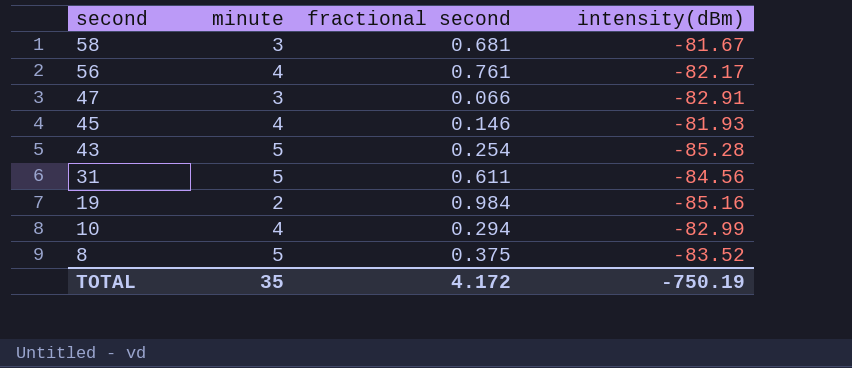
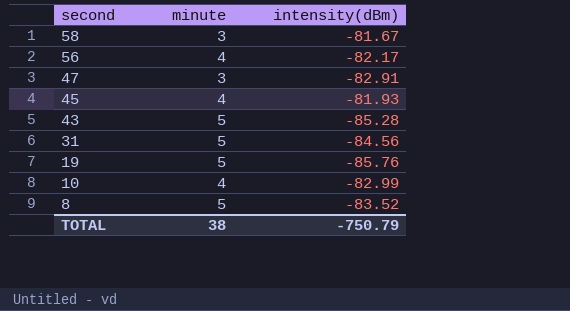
column fractional second | position: 3 -> none
19 | minute: 2 -> 5
19 | intensity(dBm): -85.16 -> -85.76
TOTAL | minute: 35 -> 38
TOTAL | intensity(dBm): -750.19 -> -750.79

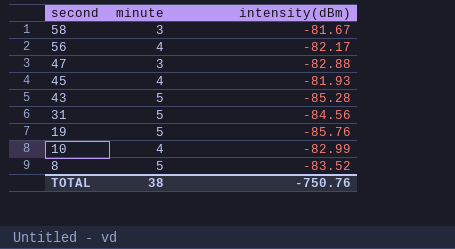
47 | intensity(dBm): -82.91 -> -82.88
TOTAL | intensity(dBm): -750.79 -> -750.76

